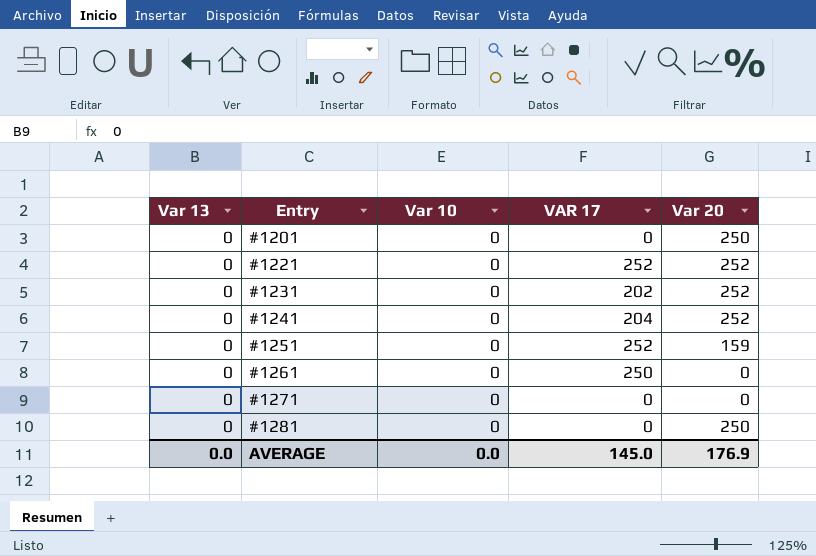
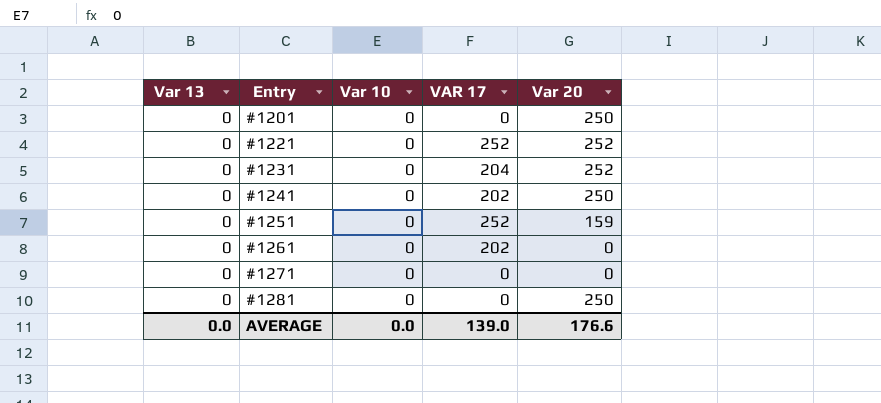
#1231 | VAR 17: 202 -> 204
#1241 | VAR 17: 204 -> 202
#1241 | Var 20: 252 -> 250
#1261 | VAR 17: 250 -> 202
AVERAGE | VAR 17: 145.0 -> 139.0
AVERAGE | Var 20: 176.9 -> 176.6

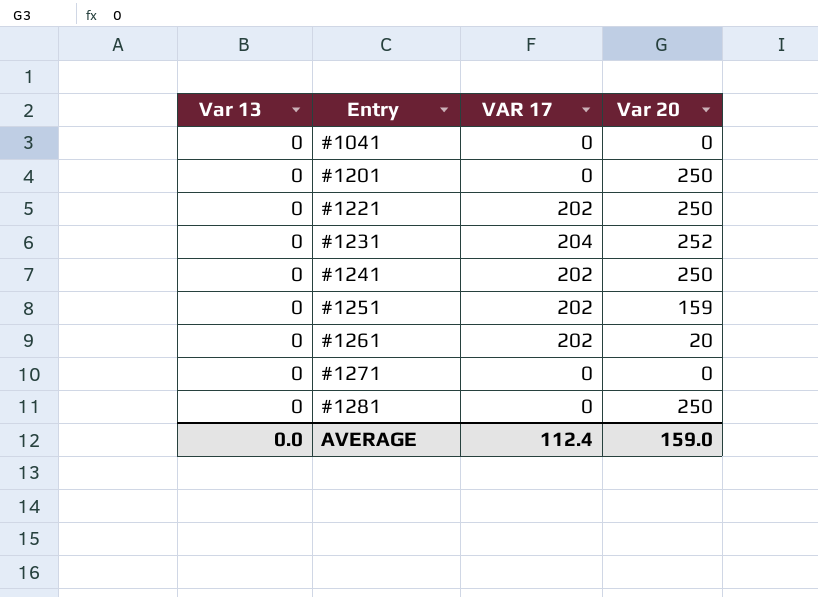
column Var 10 | position: 3 -> none
row #1041: none -> 0 | 0 | 0
#1221 | VAR 17: 252 -> 202
#1221 | Var 20: 252 -> 250
#1251 | VAR 17: 252 -> 202
#1261 | Var 20: 0 -> 20
AVERAGE | VAR 17: 139.0 -> 112.4
AVERAGE | Var 20: 176.6 -> 159.0

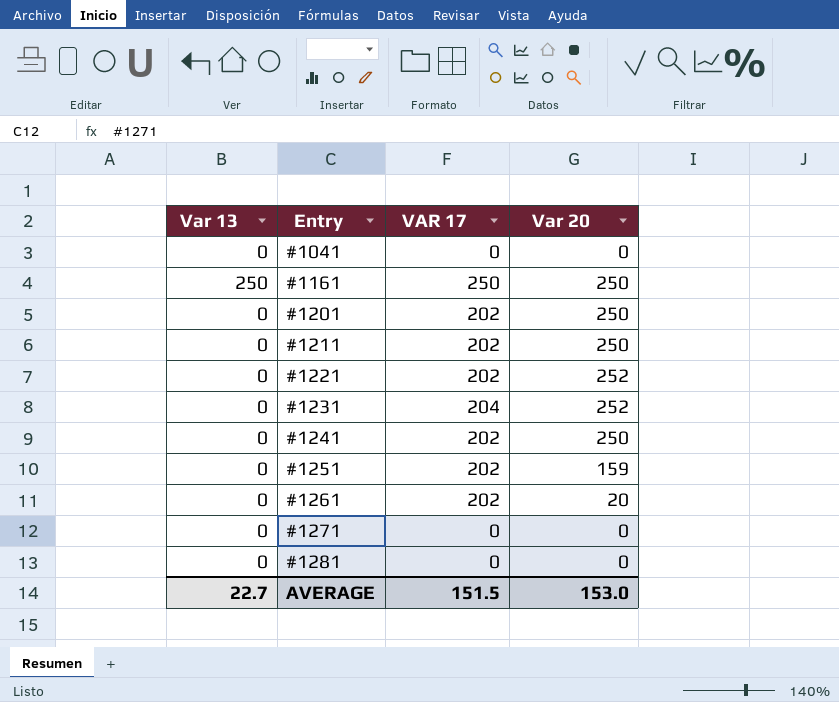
row #1161: none -> 250 | 250 | 250
#1201 | VAR 17: 0 -> 202
row #1211: none -> 0 | 202 | 250
#1221 | Var 20: 250 -> 252
#1281 | Var 20: 250 -> 0
AVERAGE | Var 13: 0.0 -> 22.7
AVERAGE | VAR 17: 112.4 -> 151.5
AVERAGE | Var 20: 159.0 -> 153.0

